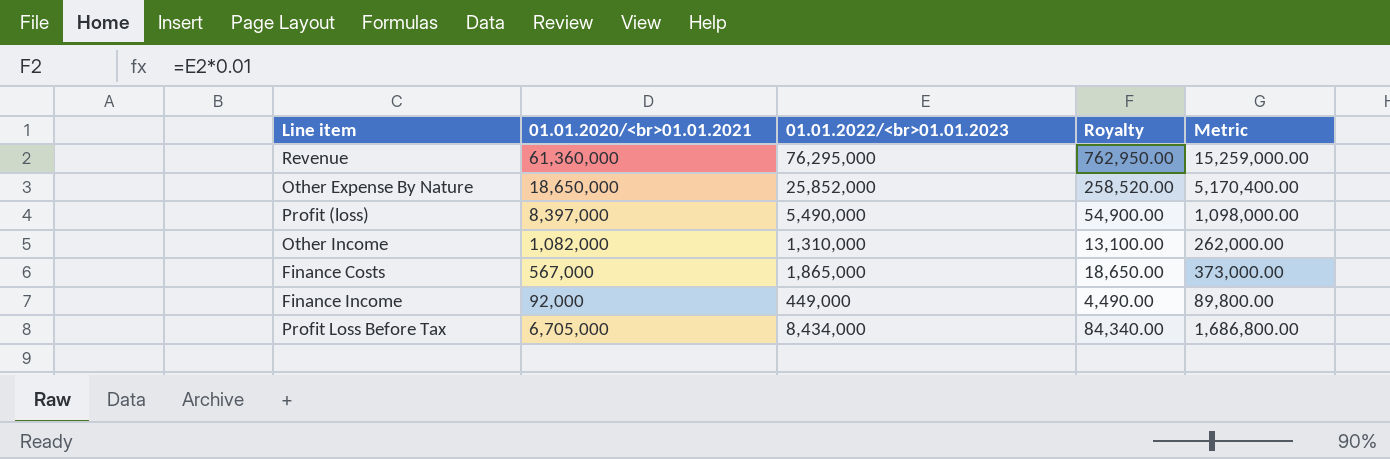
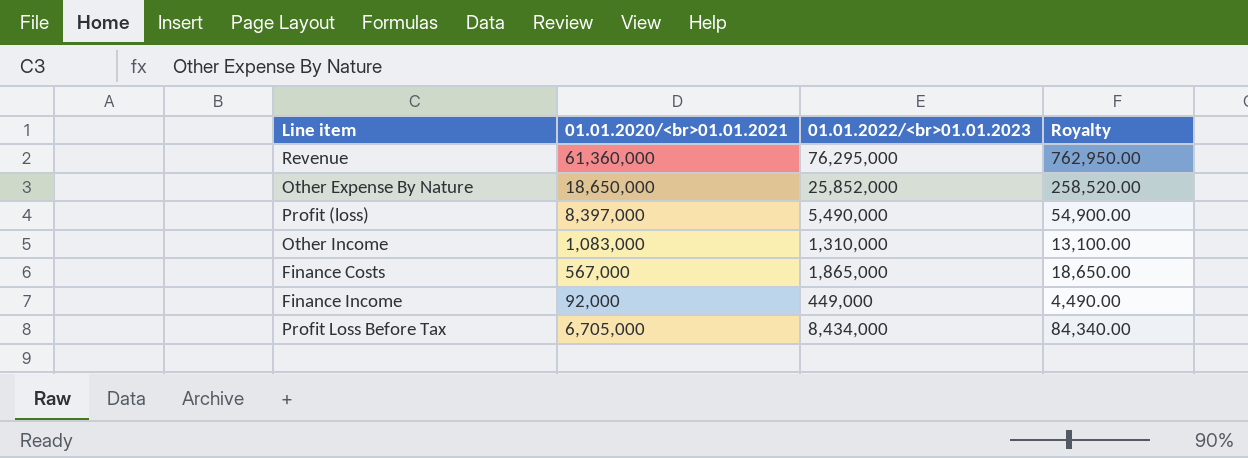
column Metric | formula: [01.01.2022/<br>01.01.2023] * 0.2 -> none
Other Income | 01.01.2020/<br>01.01.2021: 1,082,000 -> 1,083,000

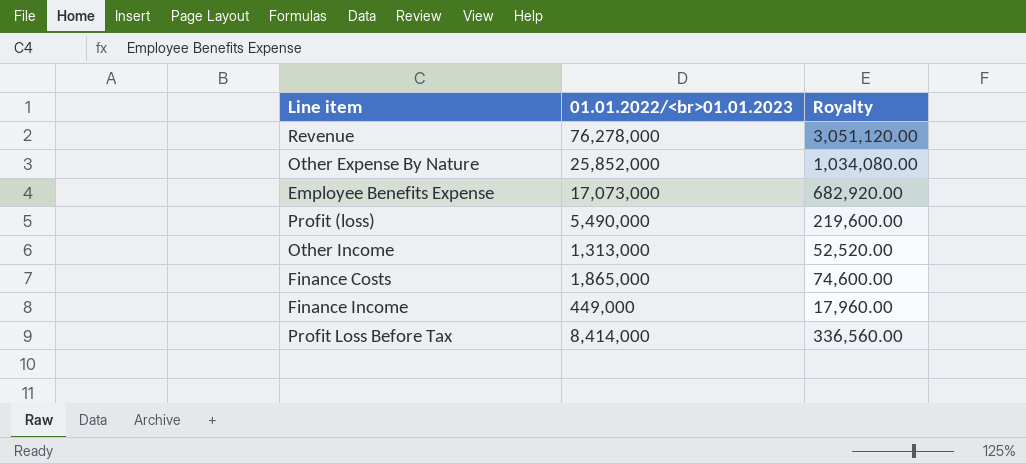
column 01.01.2020/<br>01.01.2021 | position: 2 -> none
column Royalty | formula: [01.01.2022/<br>01.01.2023] * 0.01 -> [01.01.2022/<br>01.01.2023] * 0.04
Revenue | 01.01.2022/<br>01.01.2023: 76,295,000 -> 76,278,000
row Employee Benefits Expense: none -> 17,073,000 | 682,920.00
Other Income | 01.01.2022/<br>01.01.2023: 1,310,000 -> 1,313,000
Profit Loss Before Tax | 01.01.2022/<br>01.01.2023: 8,434,000 -> 8,414,000

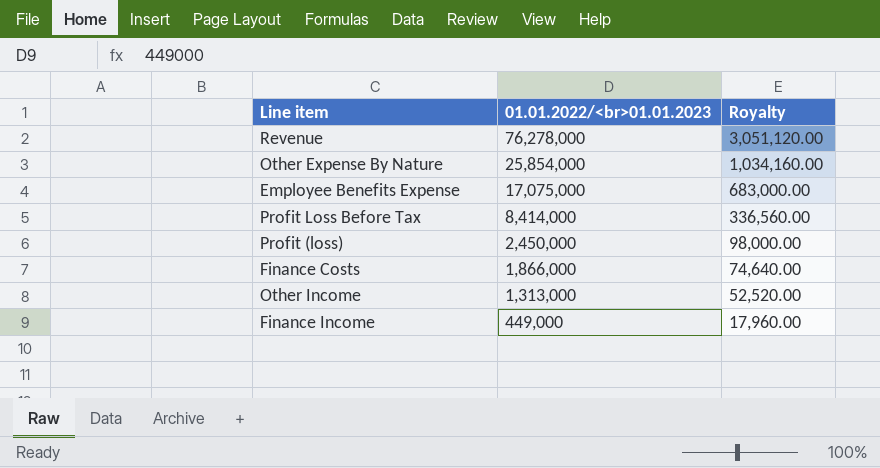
row order: none -> 01.01.2022/<br>01.01.2023 descending
Other Expense By Nature | 01.01.2022/<br>01.01.2023: 25,852,000 -> 25,854,000
Other Expense By Nature | Royalty: 1,034,080.00 -> 1,034,160.00
Employee Benefits Expense | 01.01.2022/<br>01.01.2023: 17,073,000 -> 17,075,000
Employee Benefits Expense | Royalty: 682,920.00 -> 683,000.00
Profit (loss) | 01.01.2022/<br>01.01.2023: 5,490,000 -> 2,450,000
Profit (loss) | Royalty: 219,600.00 -> 98,000.00
Finance Costs | 01.01.2022/<br>01.01.2023: 1,865,000 -> 1,866,000
Finance Costs | Royalty: 74,600.00 -> 74,640.00

